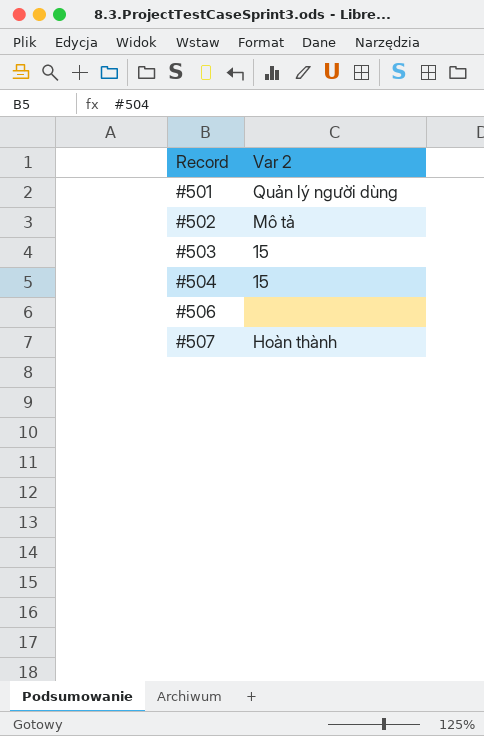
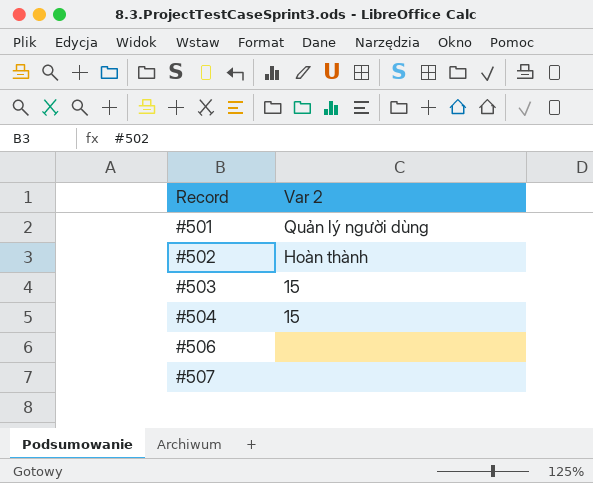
#502 | Var 2: Mô tả -> Hoàn thành
#507 | Var 2: Hoàn thành -> none

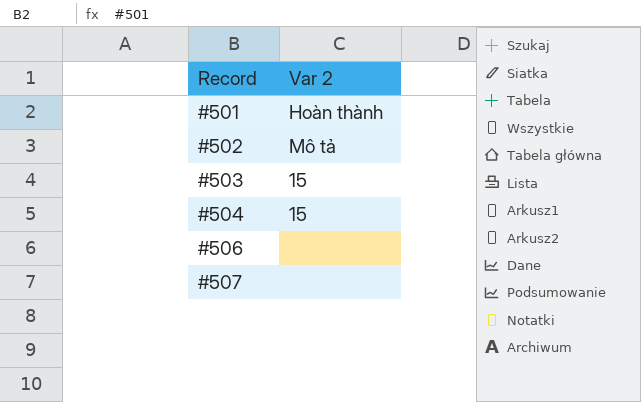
#501 | Var 2: Quản lý người dùng -> Hoàn thành
#502 | Var 2: Hoàn thành -> Mô tả

